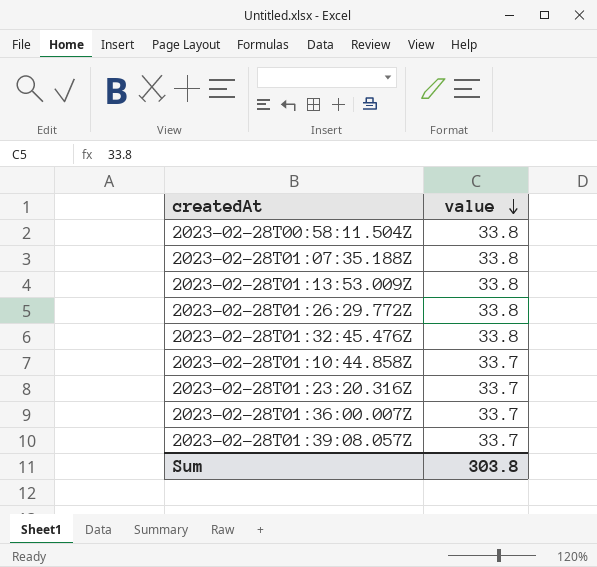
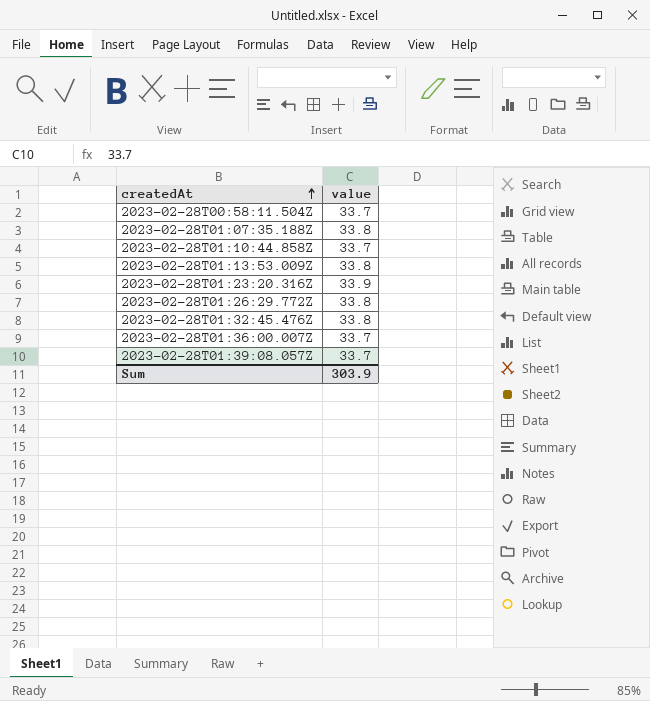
row order: value descending -> createdAt ascending
2023-02-28T00:58:11.504Z | value: 33.8 -> 33.7
2023-02-28T01:23:20.316Z | value: 33.7 -> 33.9
Sum | value: 303.8 -> 303.9

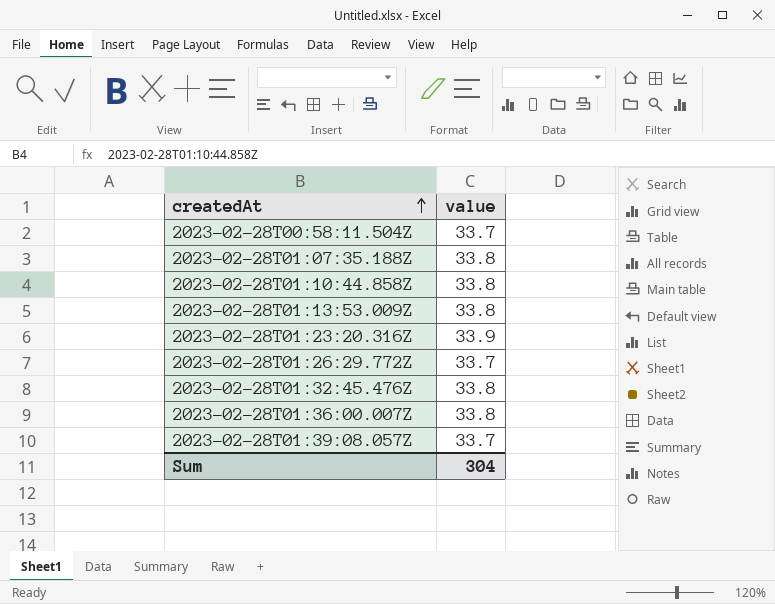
2023-02-28T01:10:44.858Z | value: 33.7 -> 33.8
2023-02-28T01:26:29.772Z | value: 33.8 -> 33.7
2023-02-28T01:36:00.007Z | value: 33.7 -> 33.8
Sum | value: 303.9 -> 304

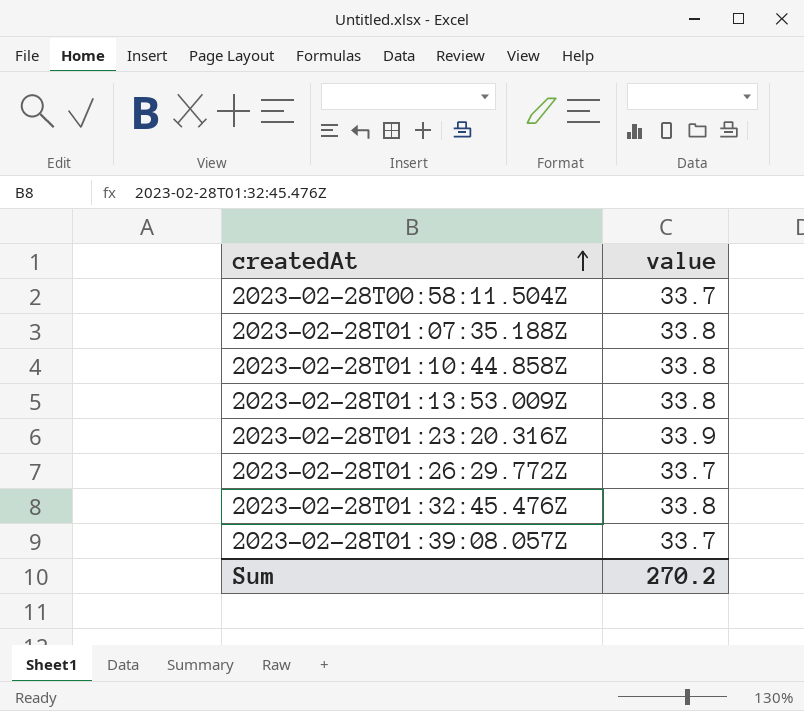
row 2023-02-28T01:36:00.007Z: 33.8 -> none
Sum | value: 304 -> 270.2

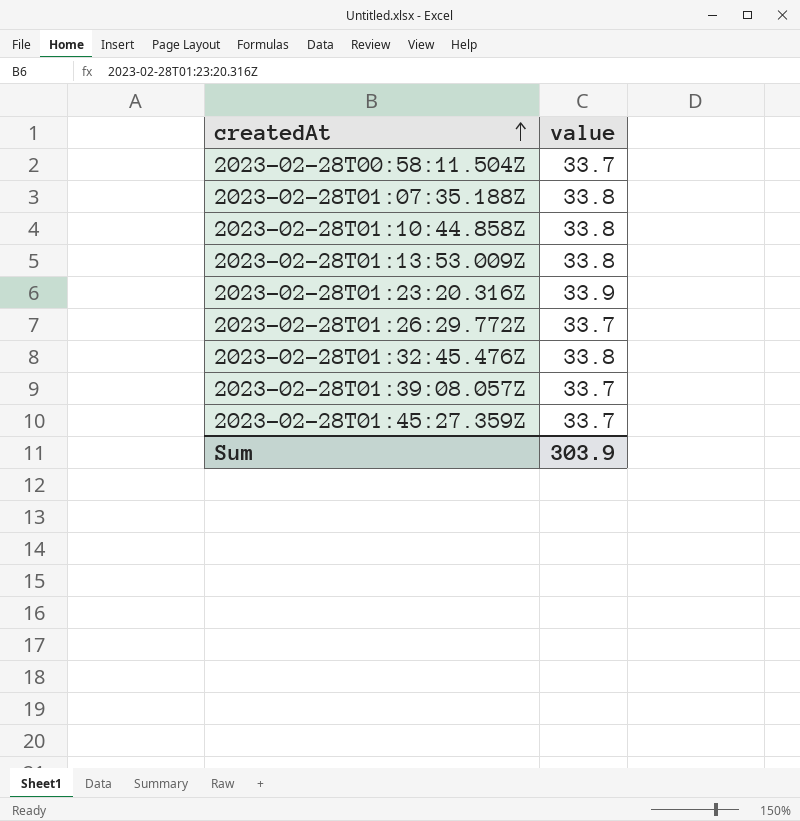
row 2023-02-28T01:45:27.359Z: none -> 33.7
Sum | value: 270.2 -> 303.9

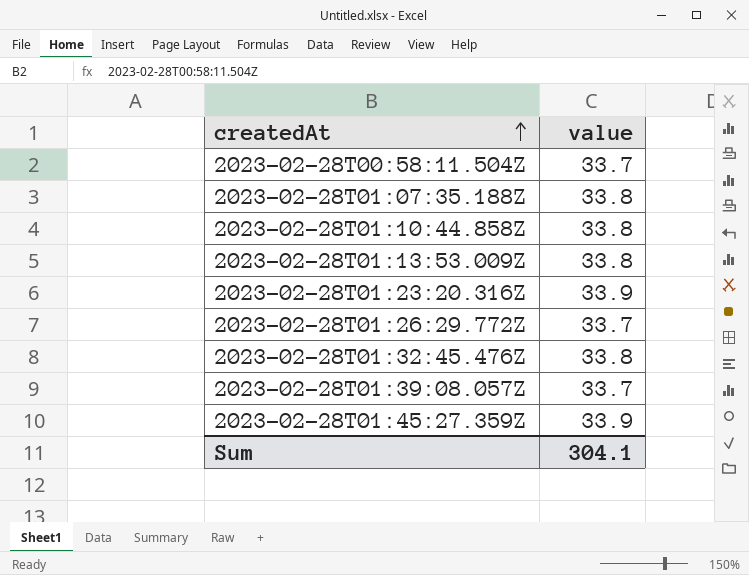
2023-02-28T01:45:27.359Z | value: 33.7 -> 33.9
Sum | value: 303.9 -> 304.1

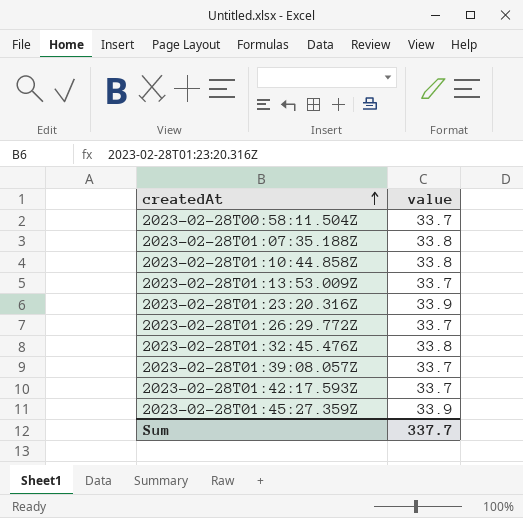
2023-02-28T01:13:53.009Z | value: 33.8 -> 33.7
row 2023-02-28T01:42:17.593Z: none -> 33.7
Sum | value: 304.1 -> 337.7

